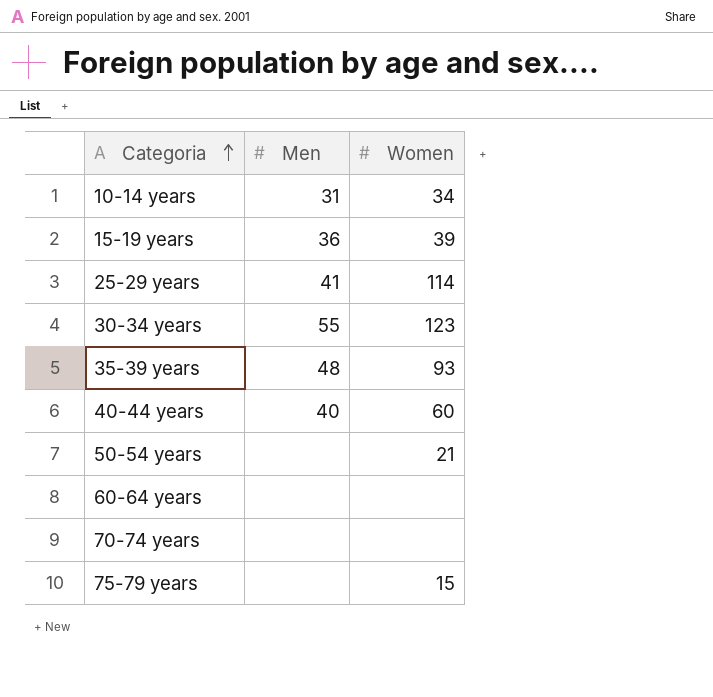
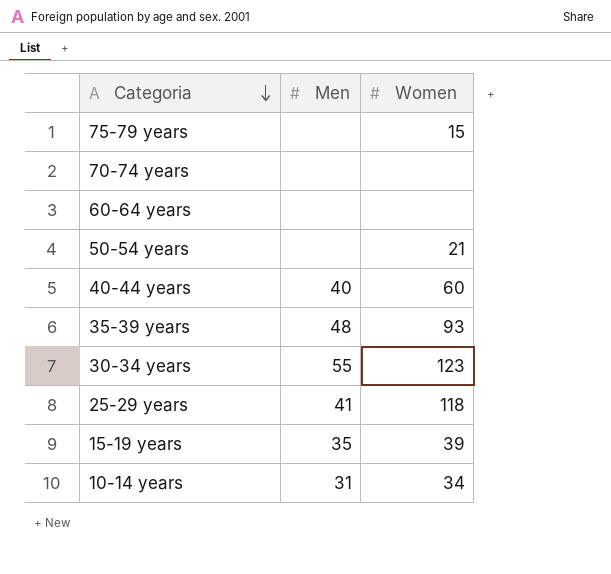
row order: Categoria ascending -> Categoria descending
25-29 years | Women: 114 -> 118
15-19 years | Men: 36 -> 35

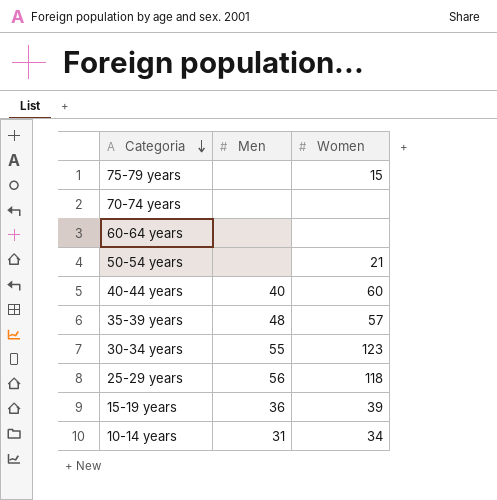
35-39 years | Women: 93 -> 57
25-29 years | Men: 41 -> 56
15-19 years | Men: 35 -> 36

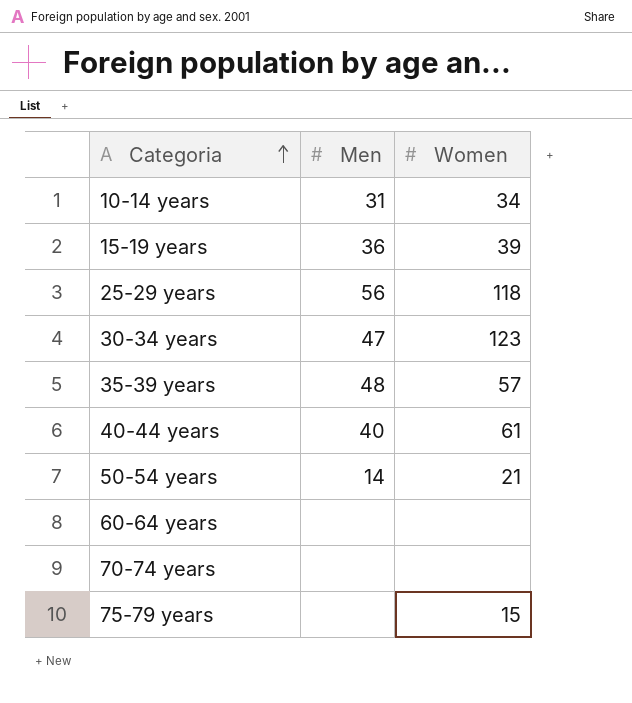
row order: Categoria descending -> Categoria ascending
30-34 years | Men: 55 -> 47
40-44 years | Women: 60 -> 61
50-54 years | Men: none -> 14

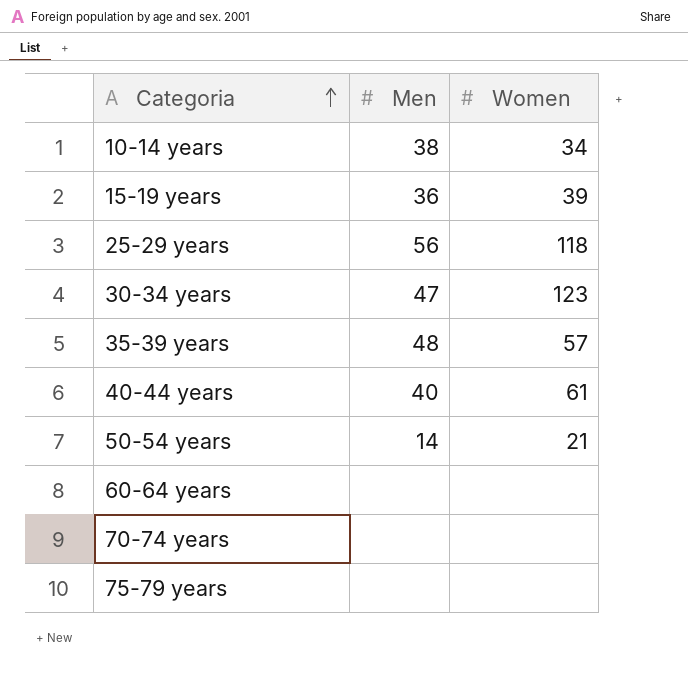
10-14 years | Men: 31 -> 38
75-79 years | Women: 15 -> none

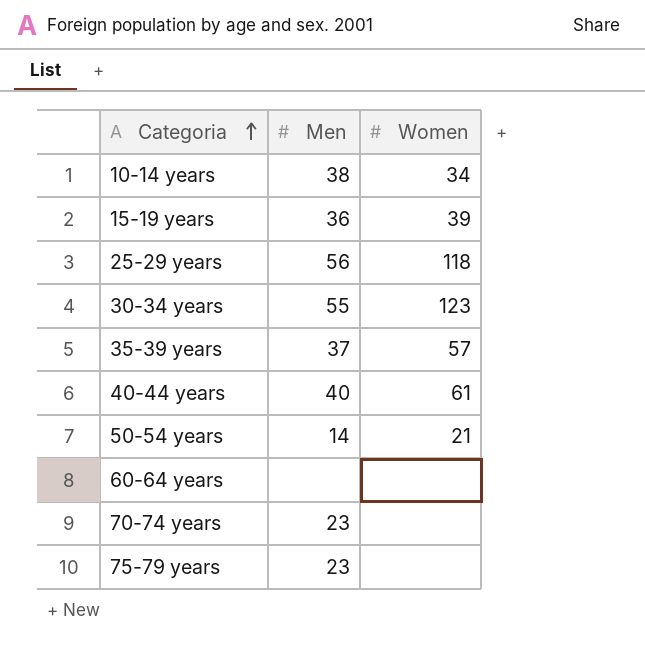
30-34 years | Men: 47 -> 55
35-39 years | Men: 48 -> 37
70-74 years | Men: none -> 23
75-79 years | Men: none -> 23

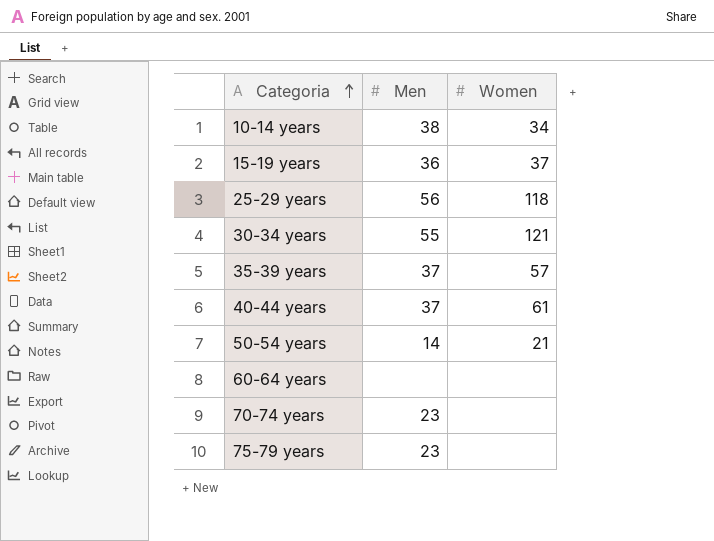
15-19 years | Women: 39 -> 37
30-34 years | Women: 123 -> 121
40-44 years | Men: 40 -> 37

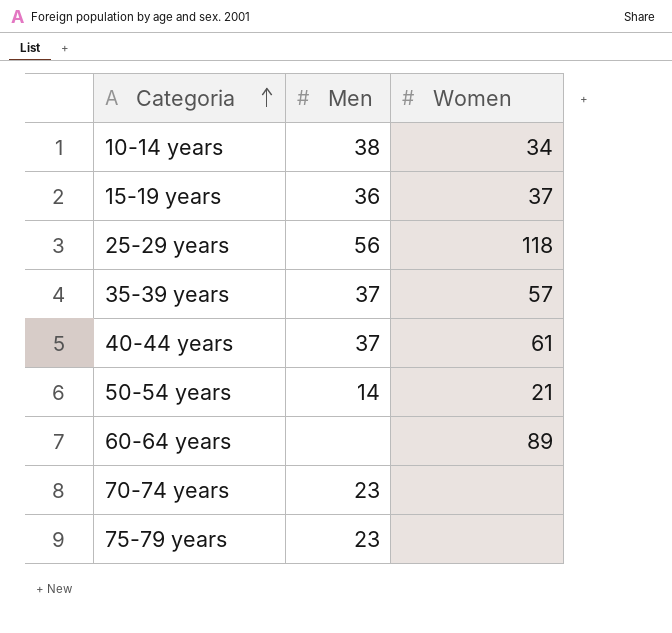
row 30-34 years: 55 | 121 -> none
60-64 years | Women: none -> 89

